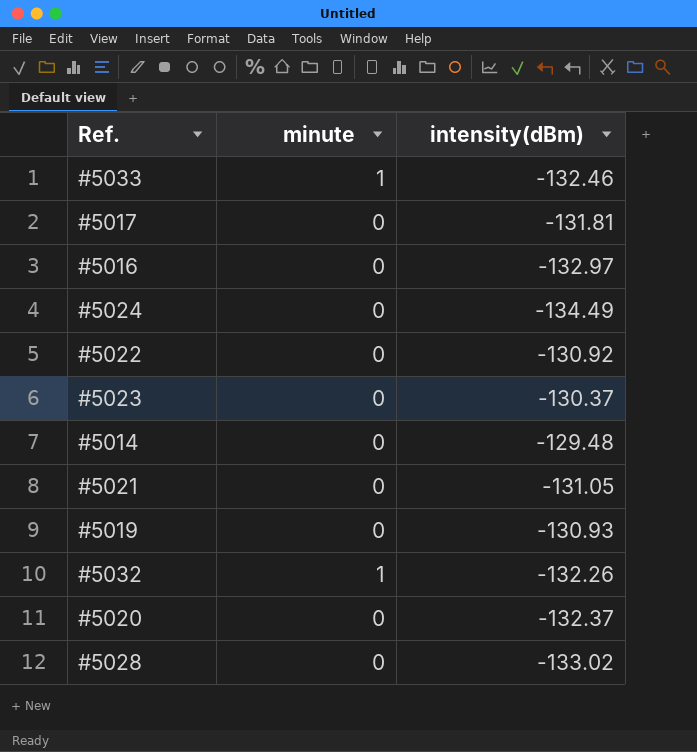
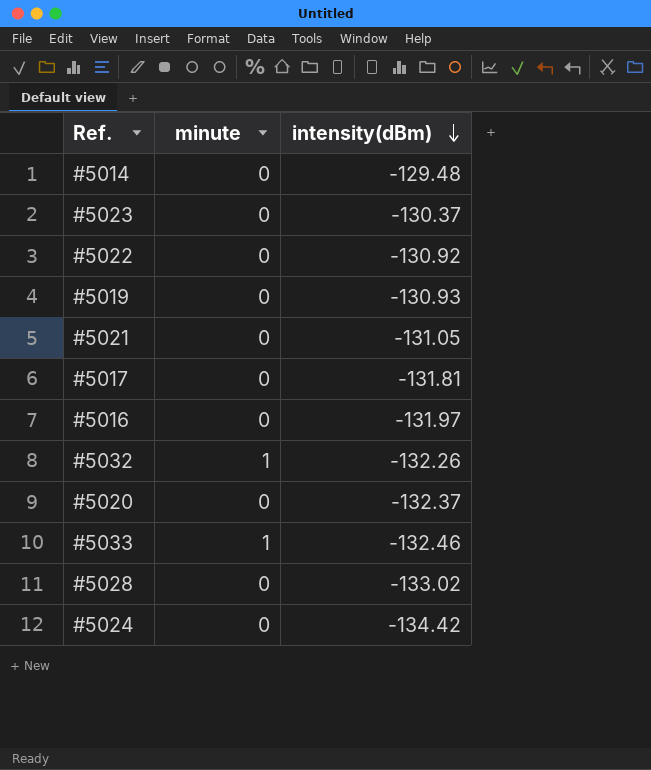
row order: none -> intensity(dBm) descending
#5016 | intensity(dBm): -132.97 -> -131.97
#5024 | intensity(dBm): -134.49 -> -134.42

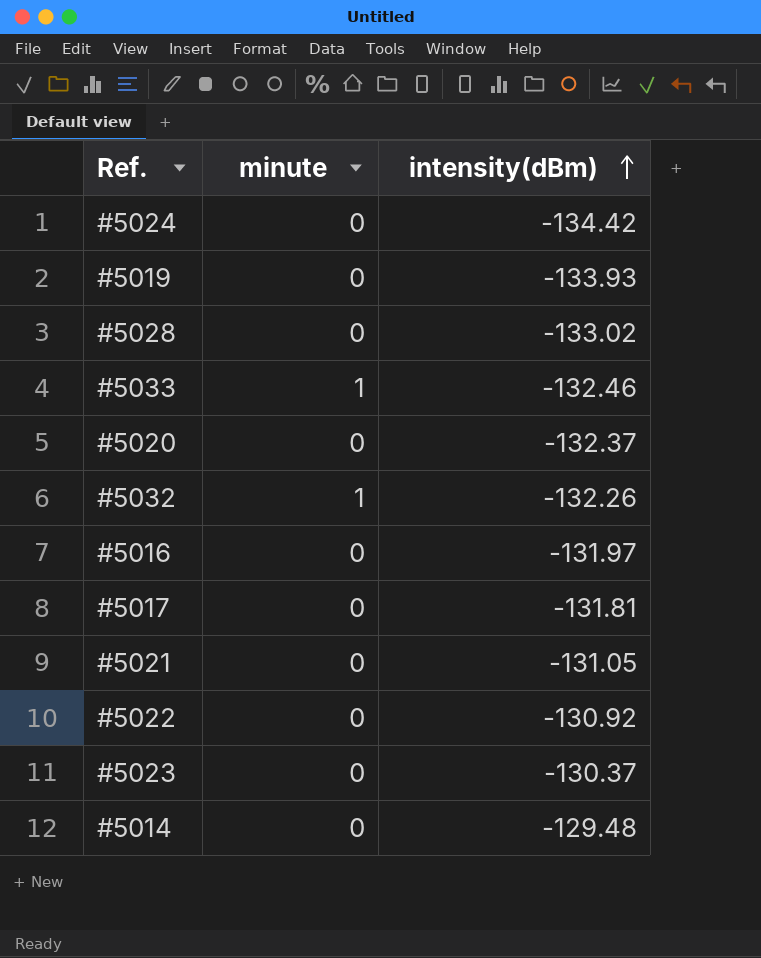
row order: intensity(dBm) descending -> intensity(dBm) ascending
#5019 | intensity(dBm): -130.93 -> -133.93

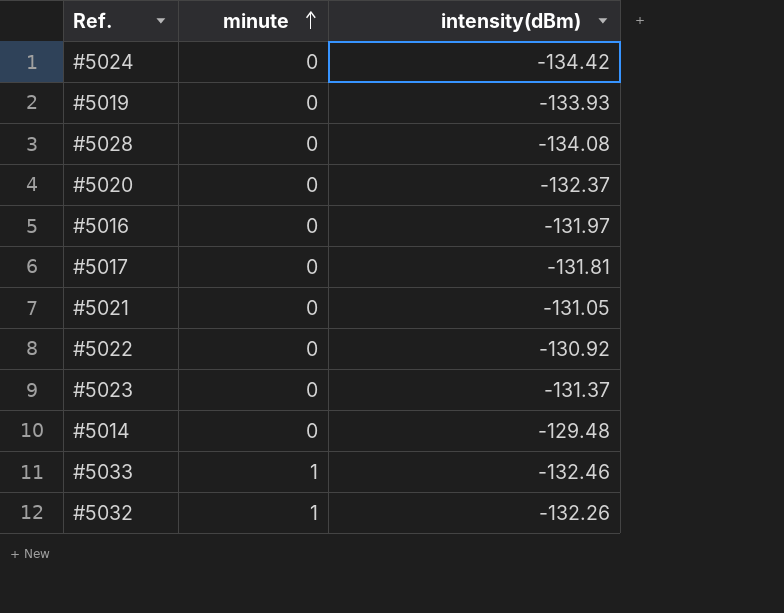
row order: intensity(dBm) ascending -> minute ascending
#5028 | intensity(dBm): -133.02 -> -134.08
#5023 | intensity(dBm): -130.37 -> -131.37

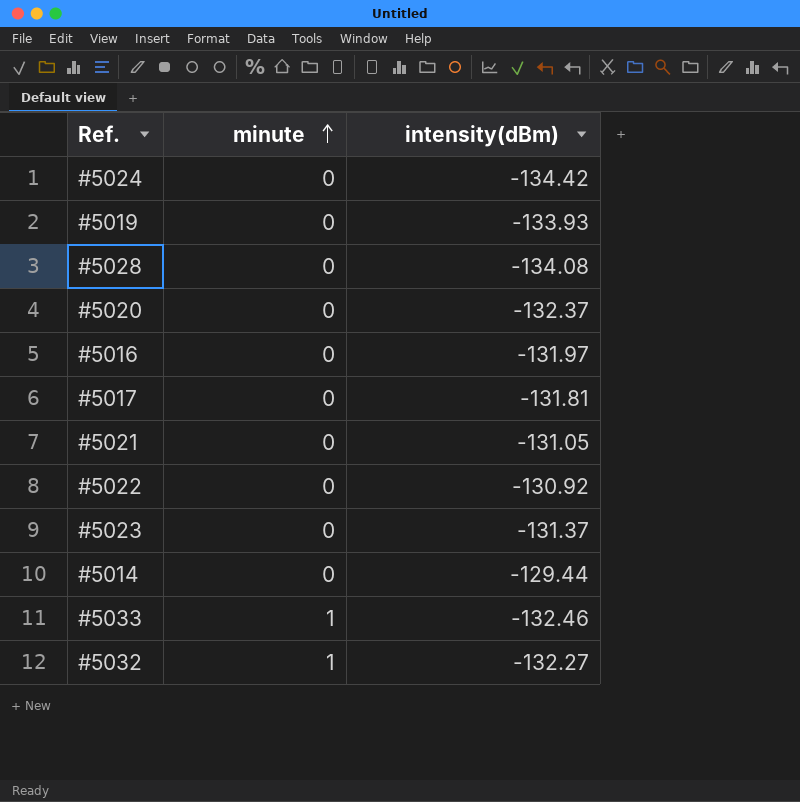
#5014 | intensity(dBm): -129.48 -> -129.44
#5032 | intensity(dBm): -132.26 -> -132.27

